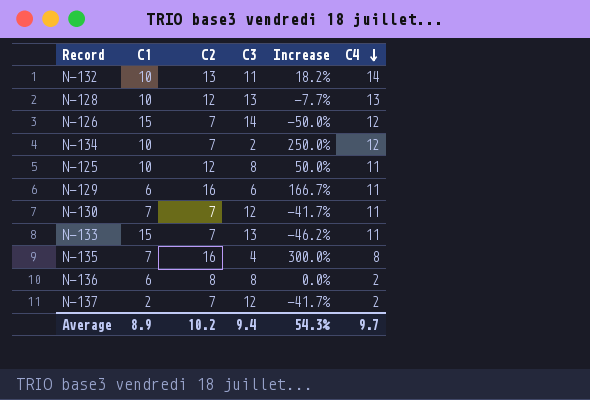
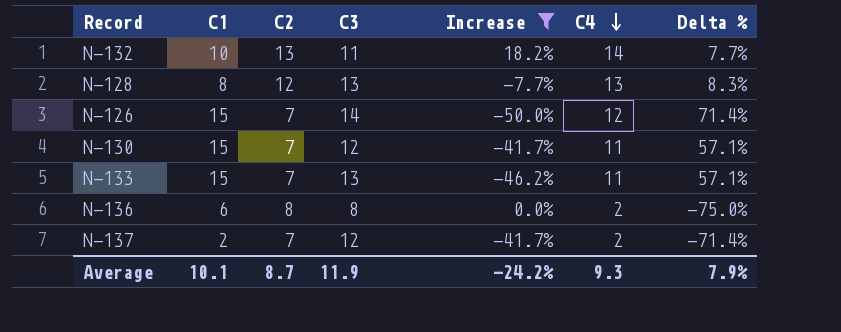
filter: none -> Increase <= 18.2%
column Delta % | formula: none -> ([C4] - [C2]) / [C2]
N-128 | C1: 10 -> 8
N-130 | C1: 7 -> 15
Average | C1: 8.9 -> 10.1
Average | C2: 10.2 -> 8.7
Average | C3: 9.4 -> 11.9
Average | Increase: 54.3% -> -24.2%
Average | C4: 9.7 -> 9.3

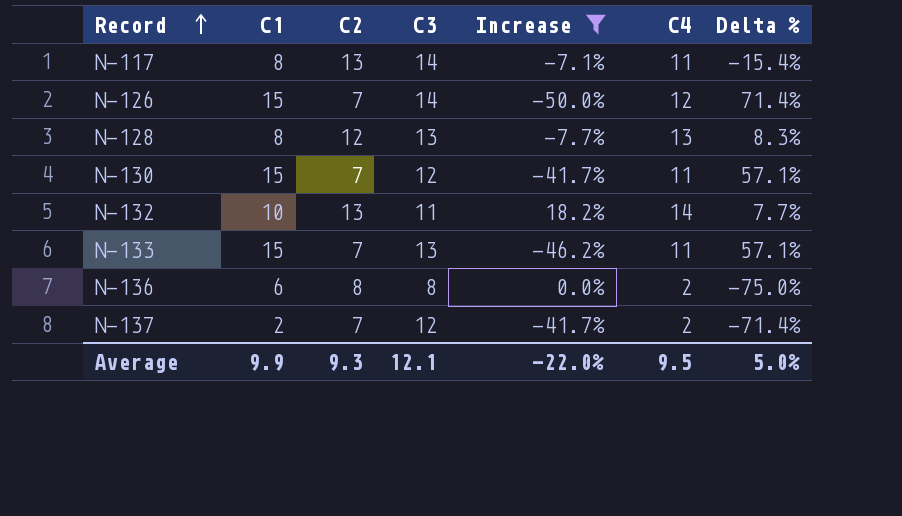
row order: C4 descending -> Record ascending
row N-117: none -> 8 | 13 | 14 | -7.1% | 11 | -15.4%
Average | C1: 10.1 -> 9.9
Average | C2: 8.7 -> 9.3
Average | C3: 11.9 -> 12.1
Average | Increase: -24.2% -> -22.0%
Average | C4: 9.3 -> 9.5
Average | Delta %: 7.9% -> 5.0%

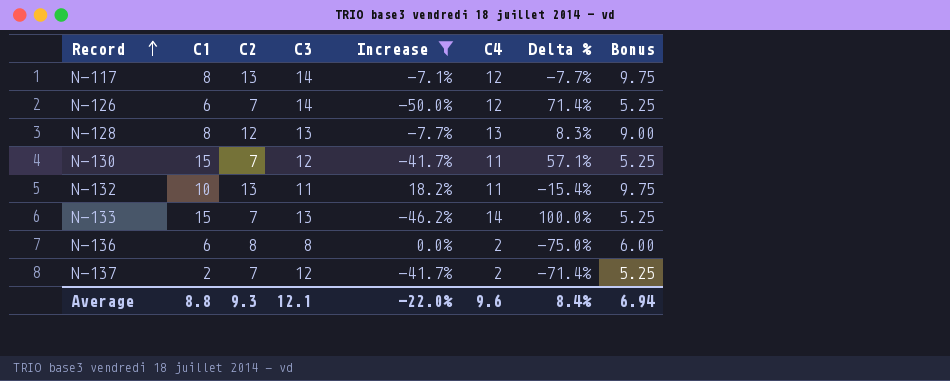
column Bonus | formula: none -> [C2] * 0.75
N-117 | C4: 11 -> 12
N-117 | Delta %: -15.4% -> -7.7%
N-126 | C1: 15 -> 6
N-132 | C4: 14 -> 11
N-132 | Delta %: 7.7% -> -15.4%
N-133 | C4: 11 -> 14
N-133 | Delta %: 57.1% -> 100.0%
Average | C1: 9.9 -> 8.8
Average | C4: 9.5 -> 9.6
Average | Delta %: 5.0% -> 8.4%

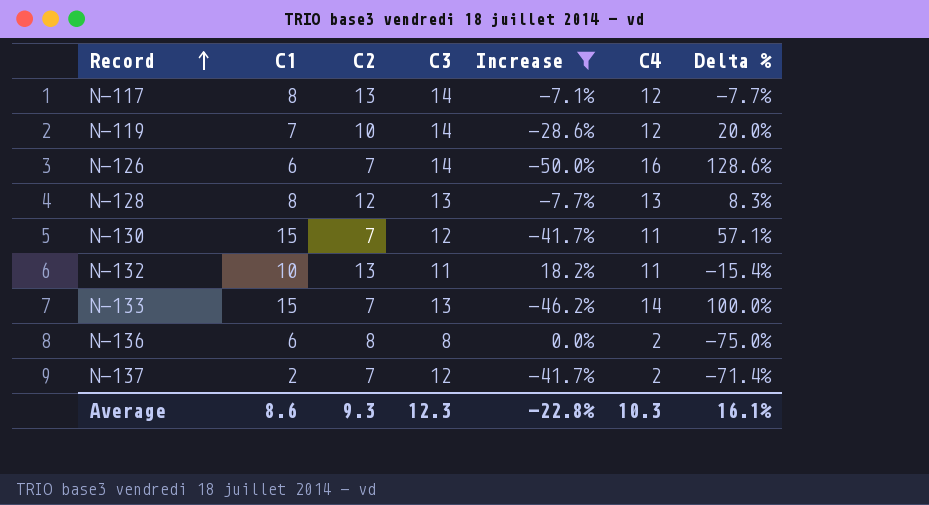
column Bonus | formula: [C2] * 0.75 -> none
row N-119: none -> 7 | 10 | 14 | -28.6% | 12 | 20.0%
N-126 | C4: 12 -> 16
N-126 | Delta %: 71.4% -> 128.6%
Average | C1: 8.8 -> 8.6
Average | C3: 12.1 -> 12.3
Average | Increase: -22.0% -> -22.8%
Average | C4: 9.6 -> 10.3
Average | Delta %: 8.4% -> 16.1%

